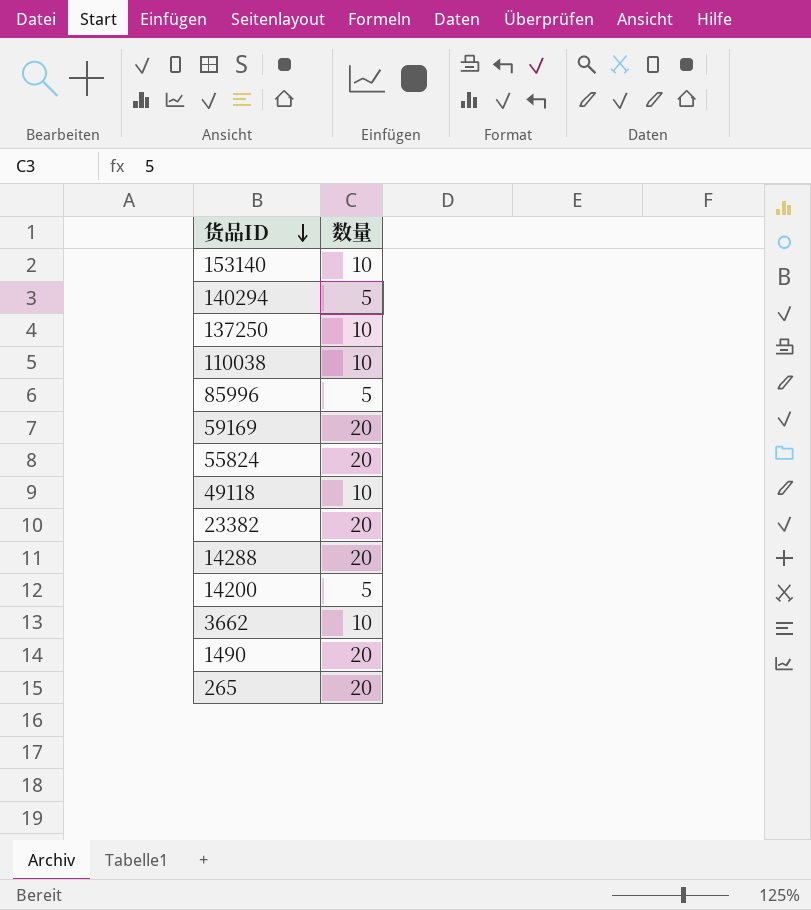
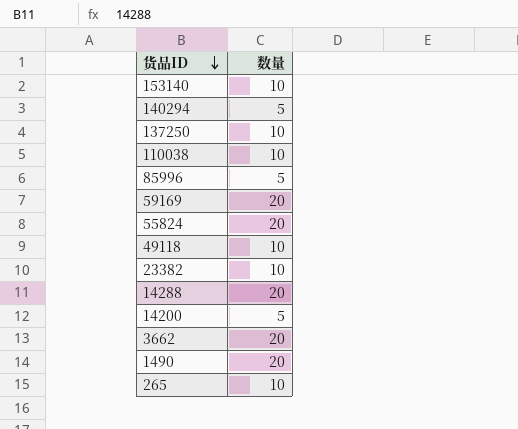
23382 | 数量: 20 -> 10
3662 | 数量: 10 -> 20
265 | 数量: 20 -> 10

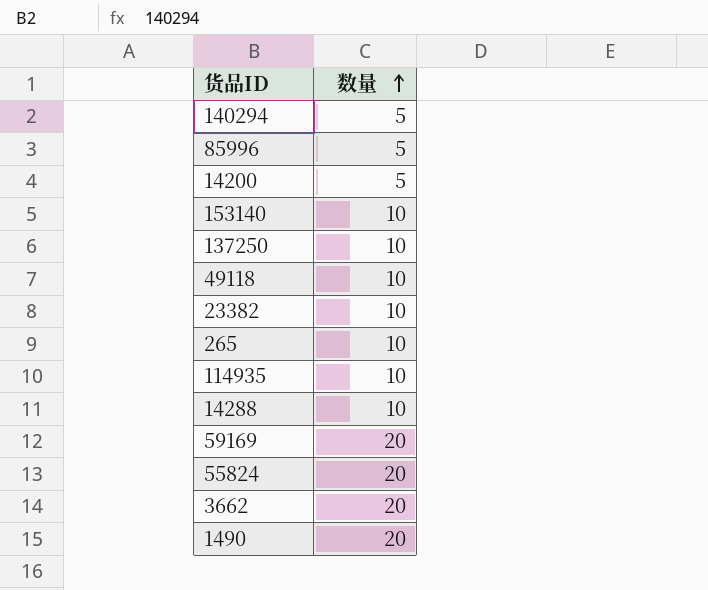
row order: 货品ID descending -> 数量 ascending
row 110038: 10 -> none
row 114935: none -> 10
14288 | 数量: 20 -> 10

